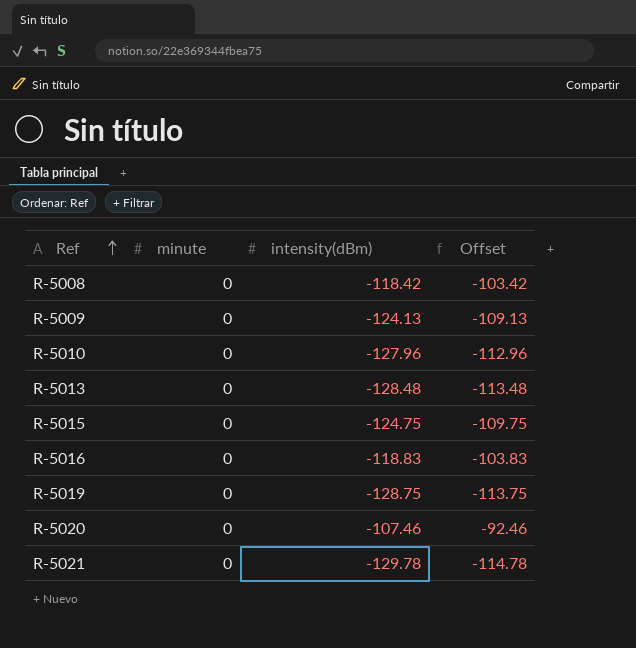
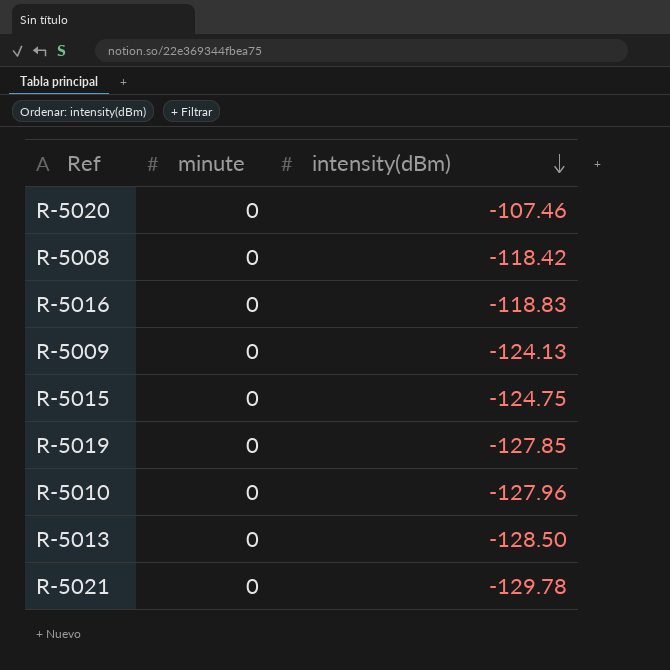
row order: Ref ascending -> intensity(dBm) descending
column Offset | formula: [intensity(dBm)] + 15 -> none
R-5019 | intensity(dBm): -128.75 -> -127.85
R-5013 | intensity(dBm): -128.48 -> -128.50

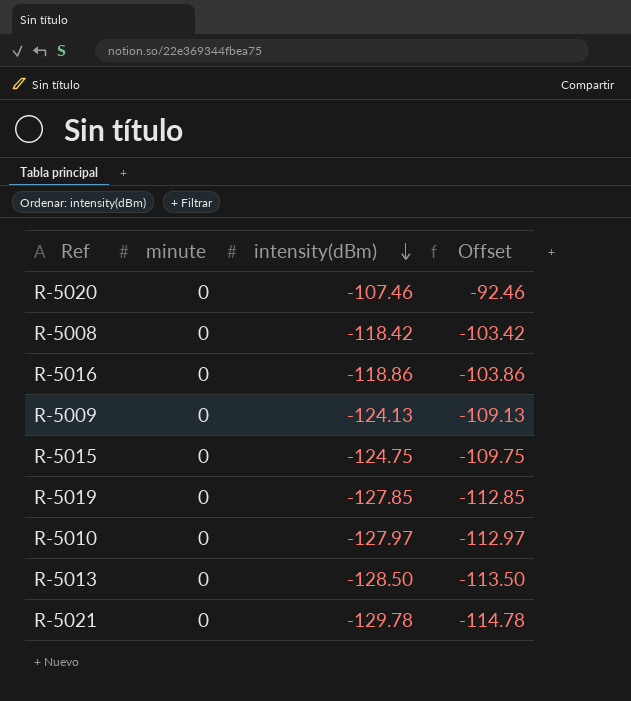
column Offset | formula: none -> [intensity(dBm)] + 15
R-5016 | intensity(dBm): -118.83 -> -118.86
R-5010 | intensity(dBm): -127.96 -> -127.97

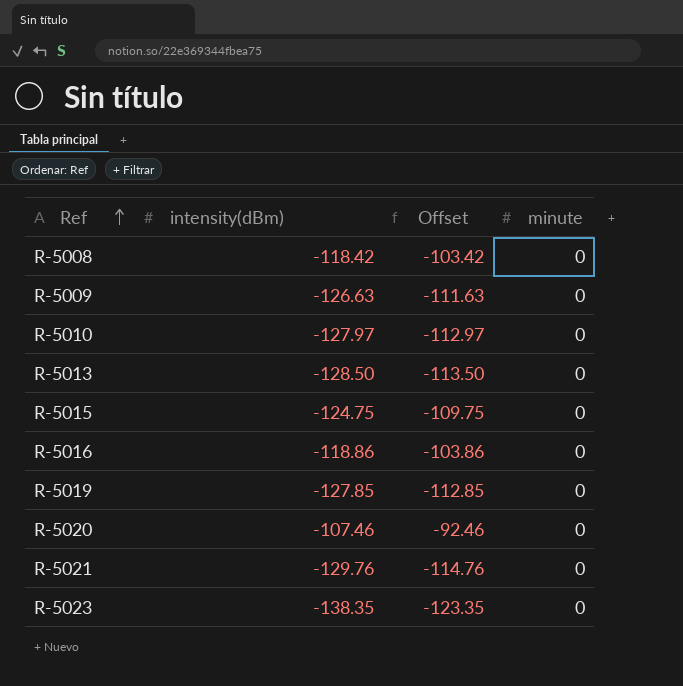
row order: intensity(dBm) descending -> Ref ascending
column minute | position: 2 -> 4
R-5009 | intensity(dBm): -124.13 -> -126.63
R-5009 | Offset: -109.13 -> -111.63
R-5021 | intensity(dBm): -129.78 -> -129.76
R-5021 | Offset: -114.78 -> -114.76
row R-5023: none -> -138.35 | -123.35 | 0

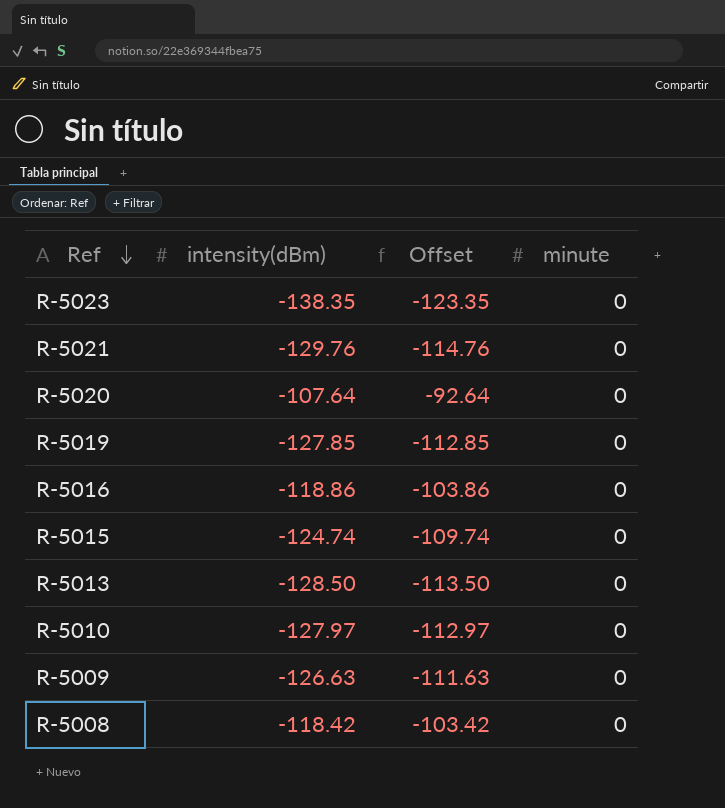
row order: Ref ascending -> Ref descending
R-5020 | intensity(dBm): -107.46 -> -107.64
R-5020 | Offset: -92.46 -> -92.64
R-5015 | intensity(dBm): -124.75 -> -124.74
R-5015 | Offset: -109.75 -> -109.74

